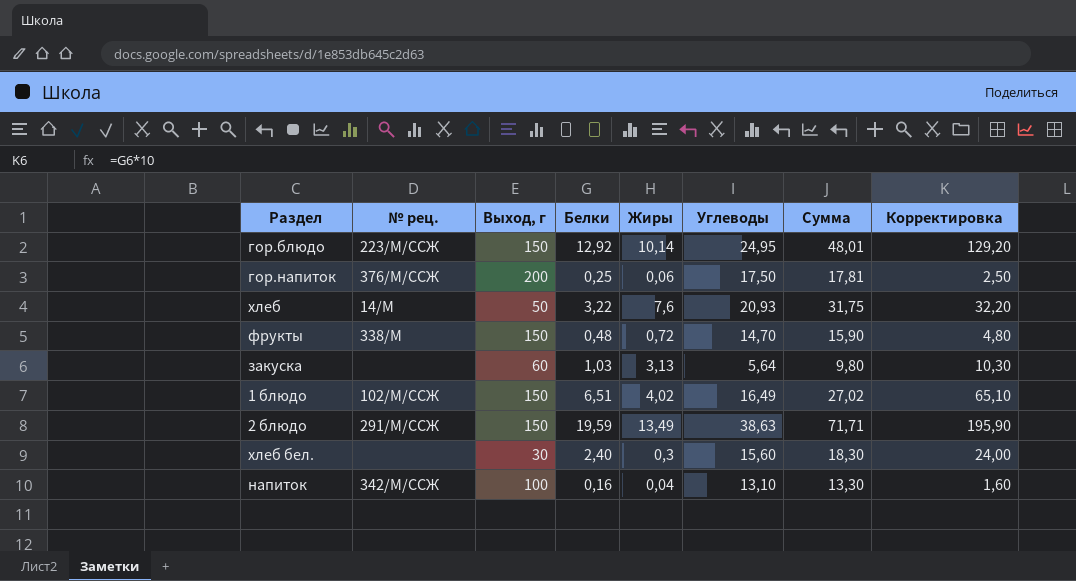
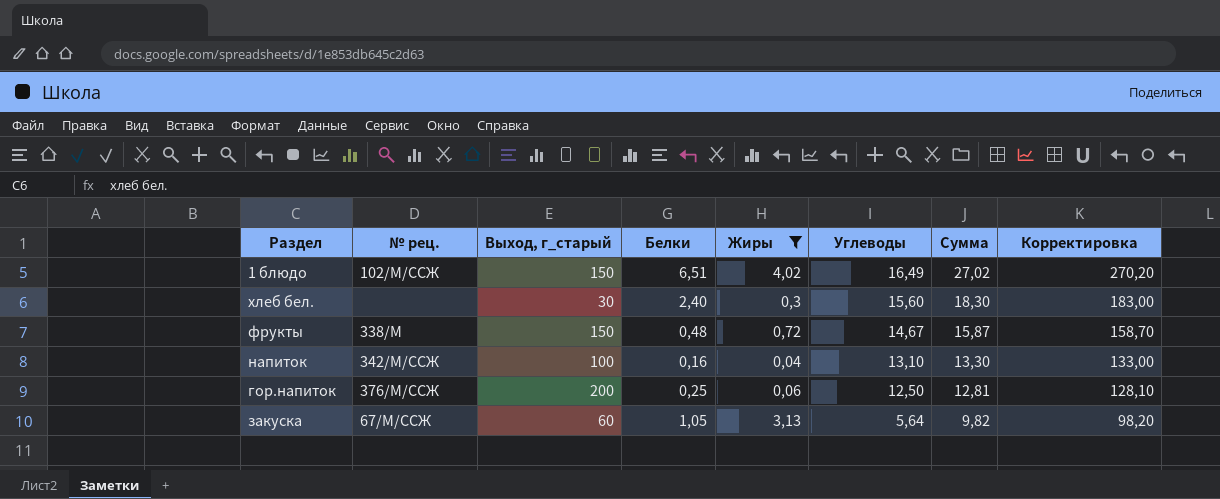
filter: none -> Жиры <= 4,02
row order: none -> Углеводы descending
column name: Выход, г -> Выход, г_старый
column Корректировка | formula: [Белки] * 10 -> [Сумма] * 10
фрукты | Углеводы: 14,70 -> 14,67
фрукты | Сумма: 15,90 -> 15,87
гор.напиток | Углеводы: 17,50 -> 12,50
гор.напиток | Сумма: 17,81 -> 12,81
закуска | № рец.: none -> 67/М/ССЖ
закуска | Белки: 1,03 -> 1,05
закуска | Сумма: 9,80 -> 9,82

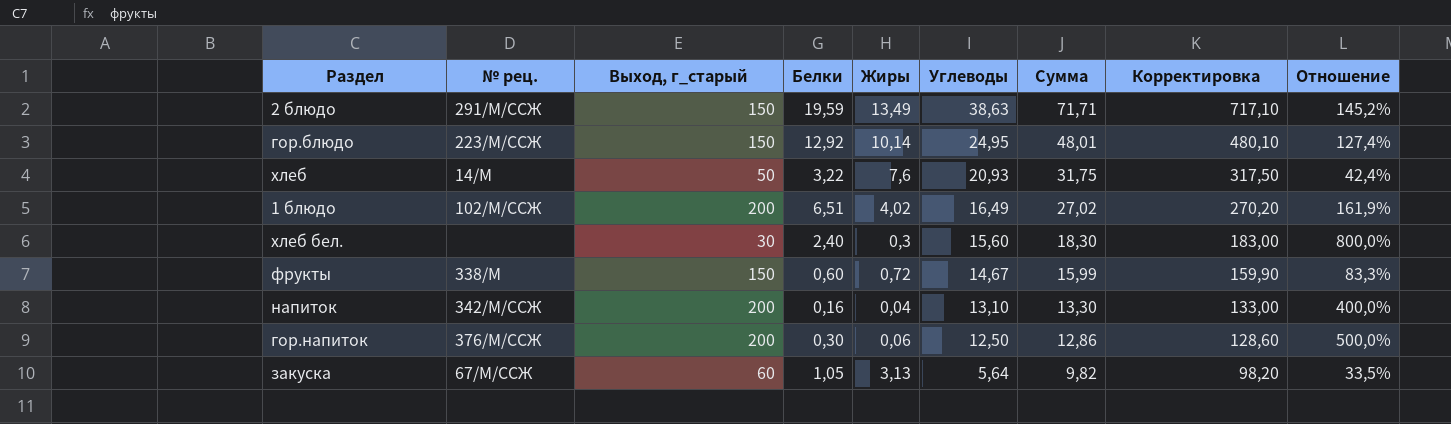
filter: Жиры <= 4,02 -> none
column Отношение | formula: none -> [Белки] / [Жиры]
1 блюдо | Выход, г_старый: 150 -> 200
фрукты | Белки: 0,48 -> 0,60
фрукты | Сумма: 15,87 -> 15,99
фрукты | Корректировка: 158,70 -> 159,90
напиток | Выход, г_старый: 100 -> 200
гор.напиток | Белки: 0,25 -> 0,30
гор.напиток | Сумма: 12,81 -> 12,86
гор.напиток | Корректировка: 128,10 -> 128,60

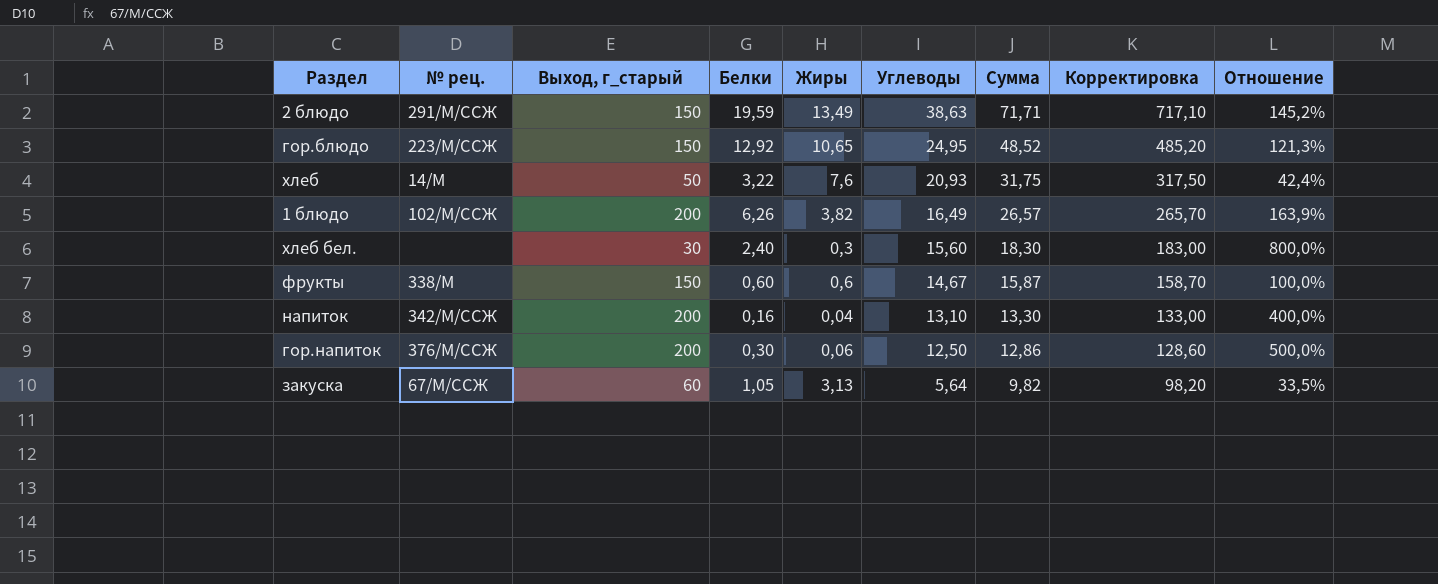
гор.блюдо | Жиры: 10,14 -> 10,65
гор.блюдо | Сумма: 48,01 -> 48,52
гор.блюдо | Корректировка: 480,10 -> 485,20
гор.блюдо | Отношение: 127,4% -> 121,3%
1 блюдо | Белки: 6,51 -> 6,26
1 блюдо | Жиры: 4,02 -> 3,82
1 блюдо | Сумма: 27,02 -> 26,57
1 блюдо | Корректировка: 270,20 -> 265,70
1 блюдо | Отношение: 161,9% -> 163,9%
фрукты | Жиры: 0,72 -> 0,6
фрукты | Сумма: 15,99 -> 15,87
фрукты | Корректировка: 159,90 -> 158,70
фрукты | Отношение: 83,3% -> 100,0%

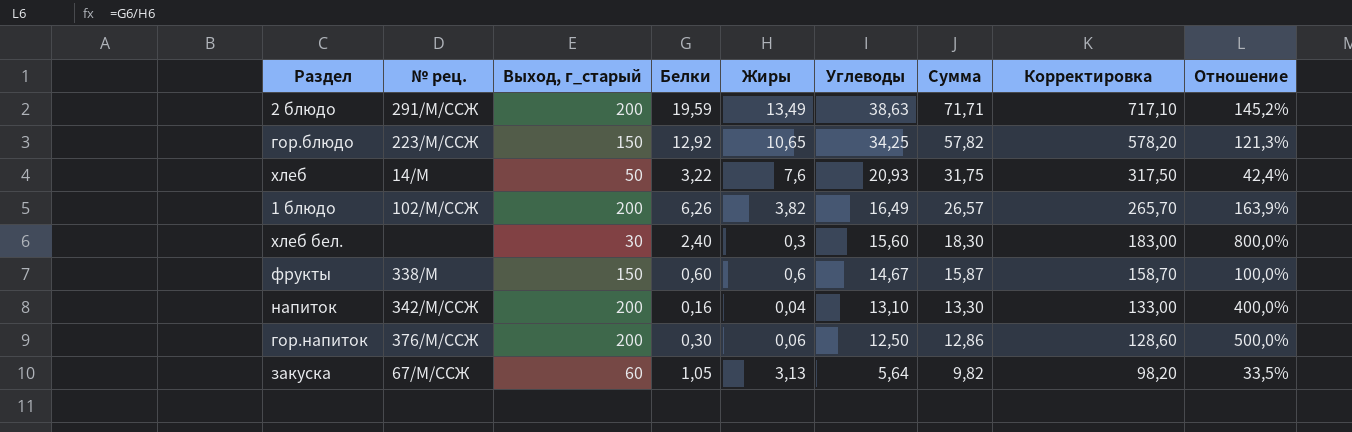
2 блюдо | Выход, г_старый: 150 -> 200
гор.блюдо | Углеводы: 24,95 -> 34,25
гор.блюдо | Сумма: 48,52 -> 57,82
гор.блюдо | Корректировка: 485,20 -> 578,20

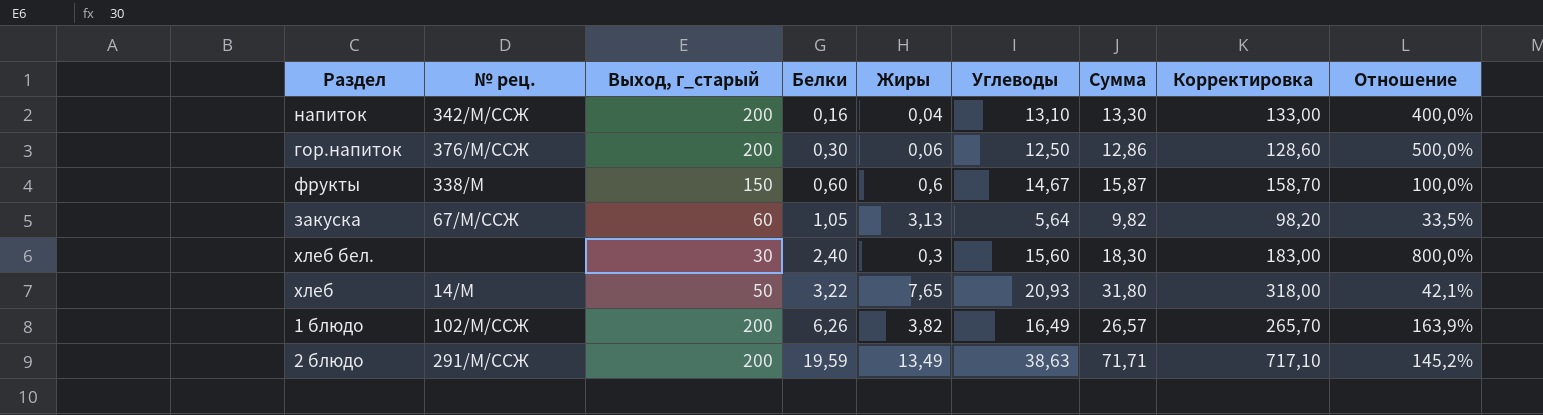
row order: Углеводы descending -> Белки ascending
row гор.блюдо: 223/М/ССЖ | 150 | 12,92 | 10,65 | 34,25 | 57,82 | 578,20 | 121,3% -> none
хлеб | Жиры: 7,6 -> 7,65
хлеб | Сумма: 31,75 -> 31,80
хлеб | Корректировка: 317,50 -> 318,00
хлеб | Отношение: 42,4% -> 42,1%

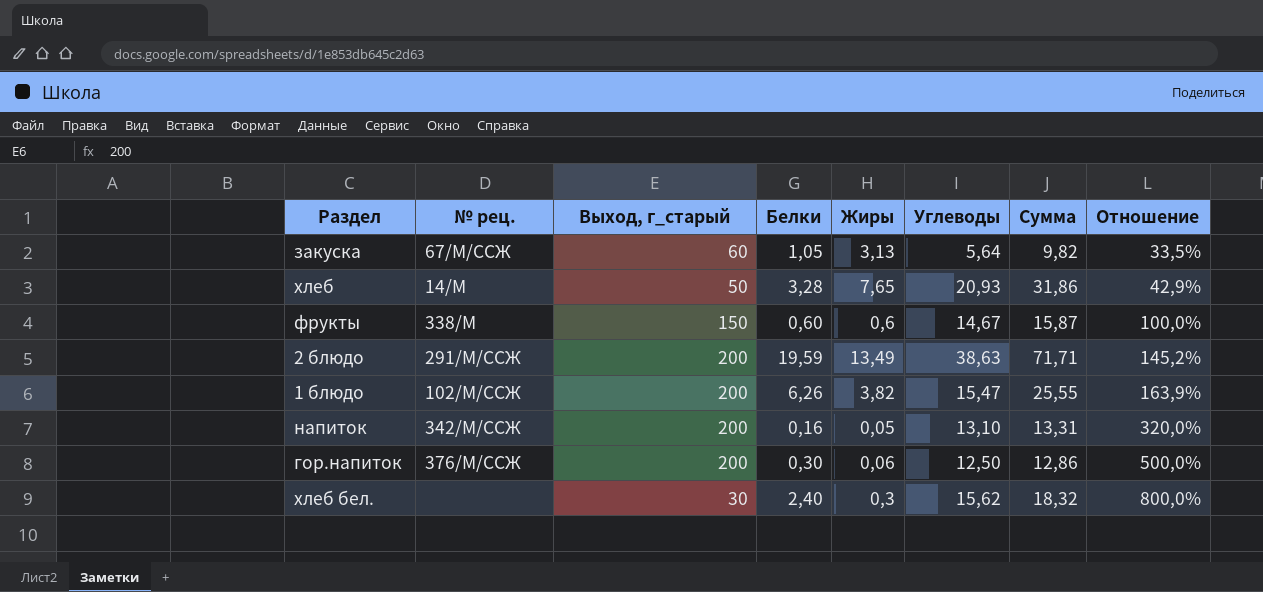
row order: Белки ascending -> Отношение ascending
column Корректировка | formula: [Сумма] * 10 -> none
хлеб | Белки: 3,22 -> 3,28
хлеб | Сумма: 31,80 -> 31,86
хлеб | Отношение: 42,1% -> 42,9%
1 блюдо | Углеводы: 16,49 -> 15,47
1 блюдо | Сумма: 26,57 -> 25,55
напиток | Жиры: 0,04 -> 0,05
напиток | Сумма: 13,30 -> 13,31
напиток | Отношение: 400,0% -> 320,0%
хлеб бел. | Углеводы: 15,60 -> 15,62
хлеб бел. | Сумма: 18,30 -> 18,32

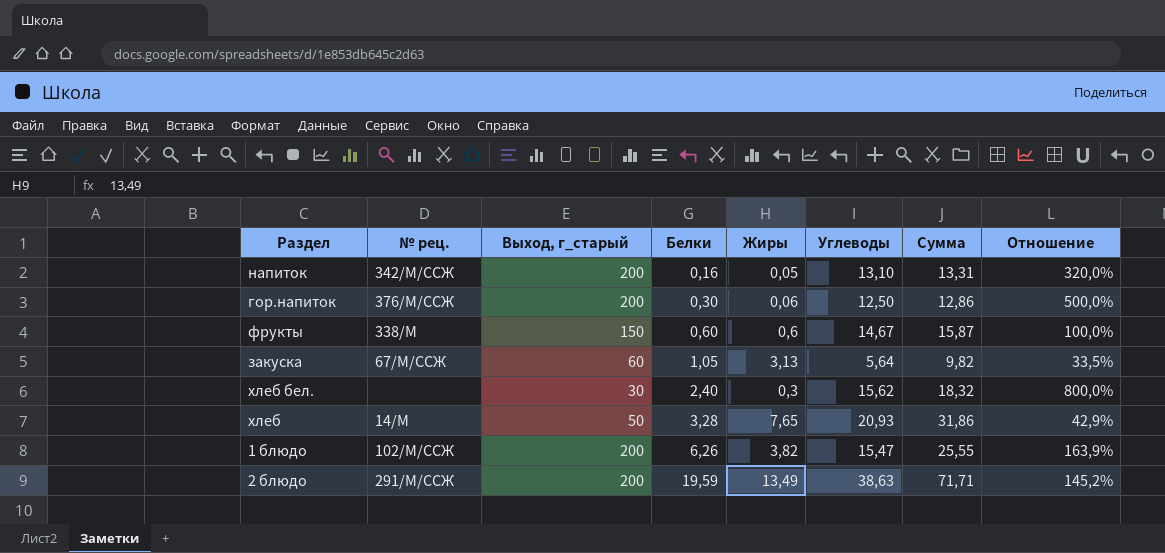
row order: Отношение ascending -> Белки ascending

